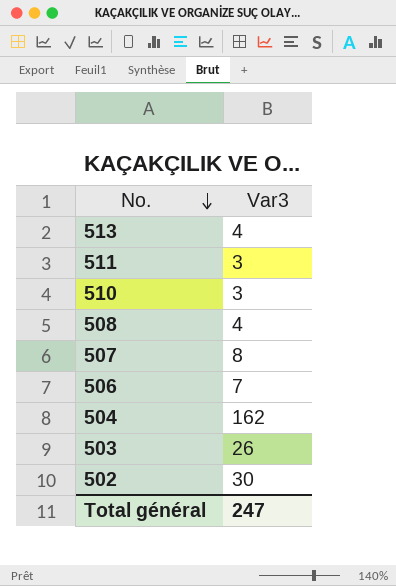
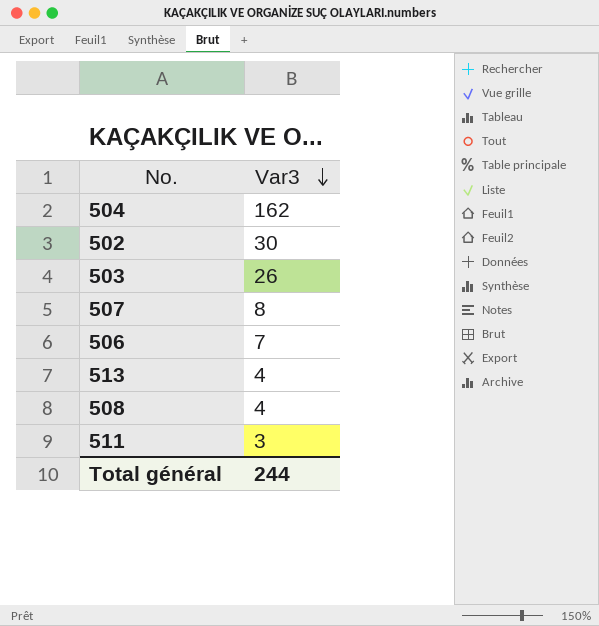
row order: No. descending -> Var3 descending
row 510: 3 -> none
Total général | Var3: 247 -> 244

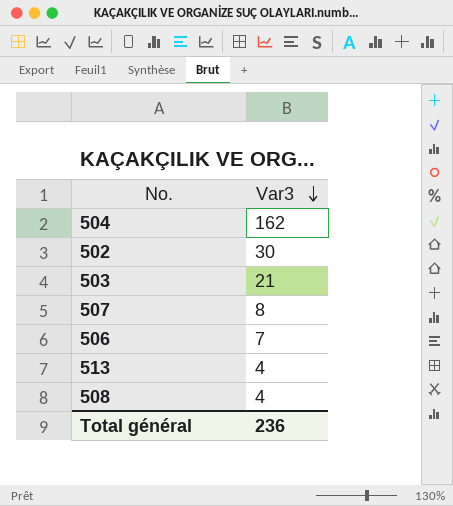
row 511: 3 -> none
503 | Var3: 26 -> 21
Total général | Var3: 244 -> 236

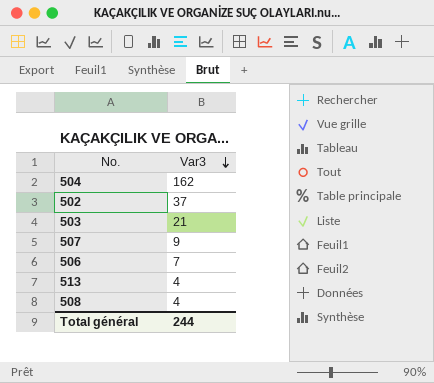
502 | Var3: 30 -> 37
507 | Var3: 8 -> 9
Total général | Var3: 236 -> 244

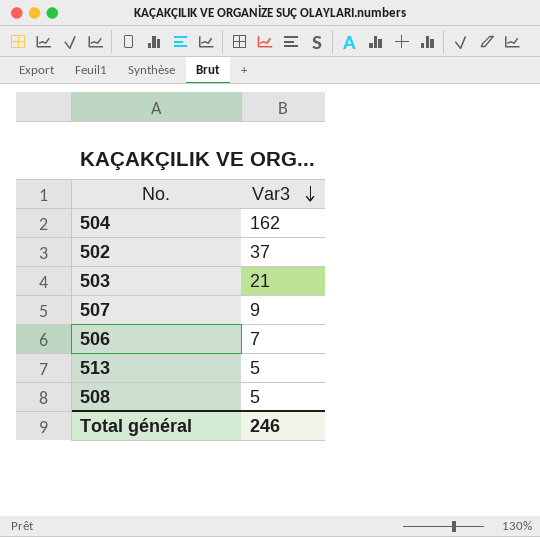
513 | Var3: 4 -> 5
508 | Var3: 4 -> 5
Total général | Var3: 244 -> 246

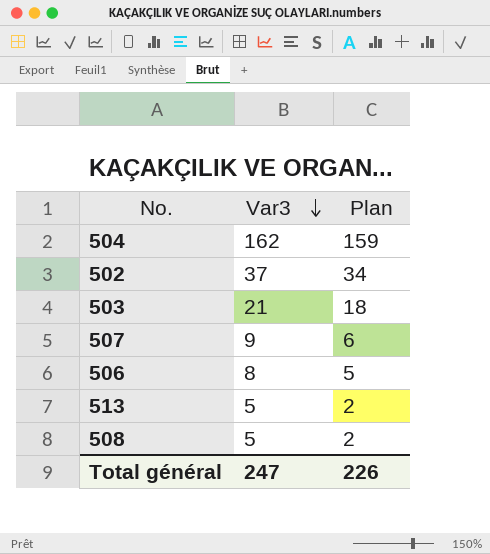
column Plan | formula: none -> [Var3] - 3
506 | Var3: 7 -> 8
Total général | Var3: 246 -> 247

